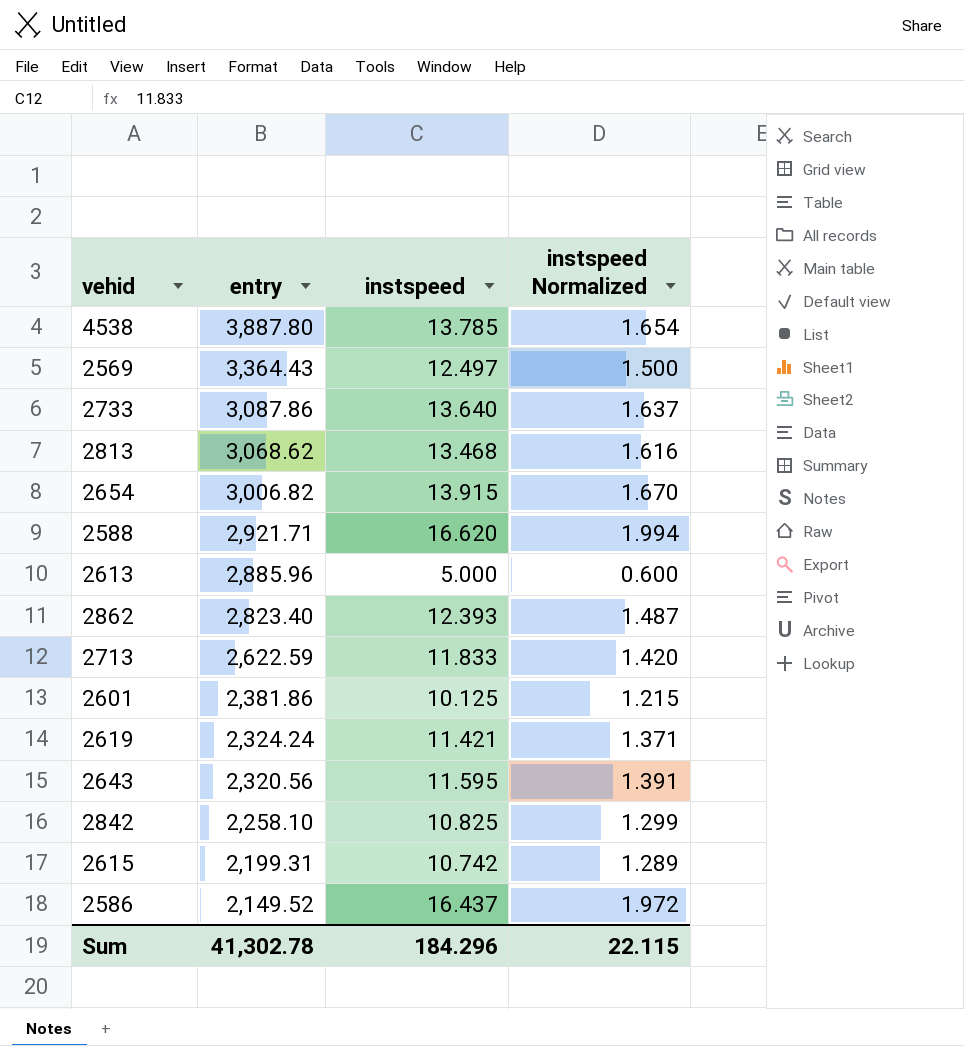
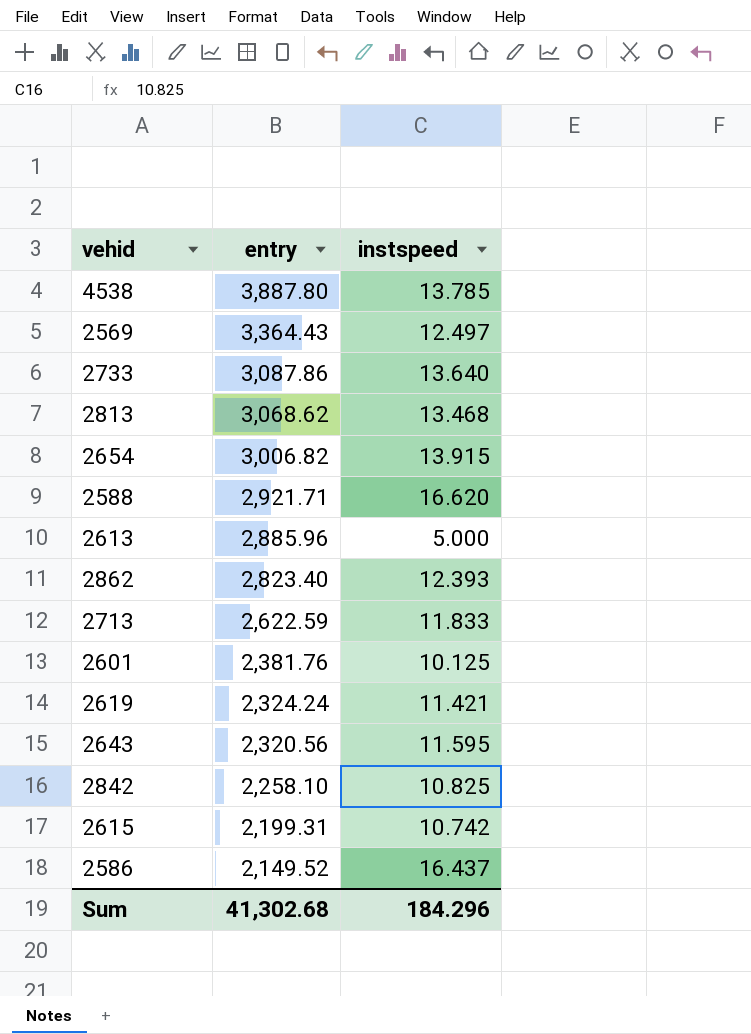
column instspeed Normalized | formula: [instspeed] * 0.12 -> none
2601 | entry: 2,381.86 -> 2,381.76
Sum | entry: 41,302.78 -> 41,302.68

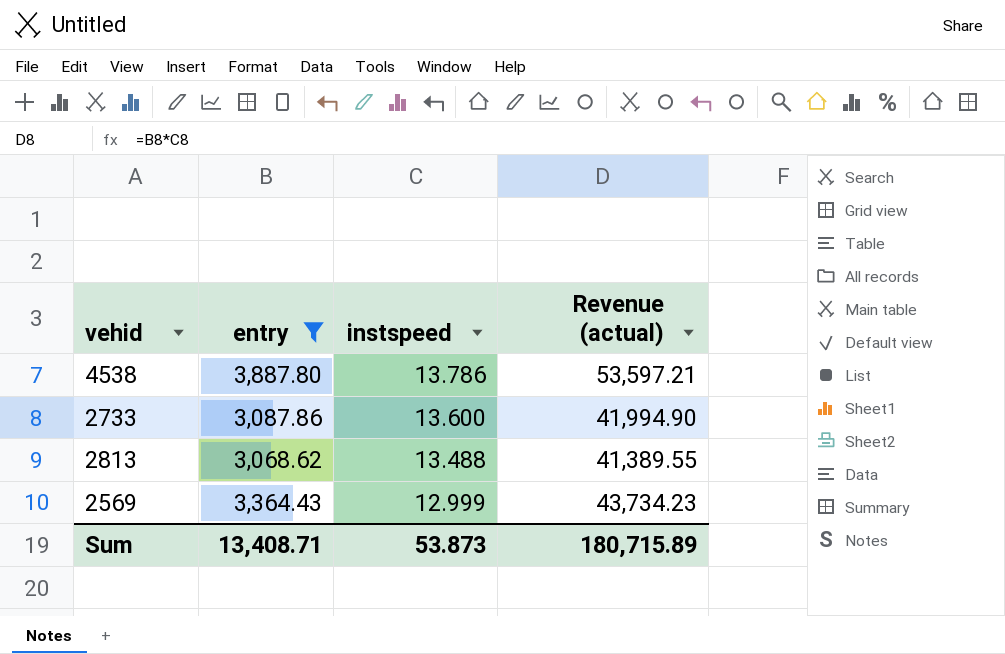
filter: none -> entry >= 3,068.62
row order: entry descending -> instspeed descending
column Revenue (actual) | formula: none -> [entry] * [instspeed]
4538 | instspeed: 13.785 -> 13.786
2733 | instspeed: 13.640 -> 13.600
2813 | instspeed: 13.468 -> 13.488
2569 | instspeed: 12.497 -> 12.999
Sum | entry: 41,302.68 -> 13,408.71
Sum | instspeed: 184.296 -> 53.873

